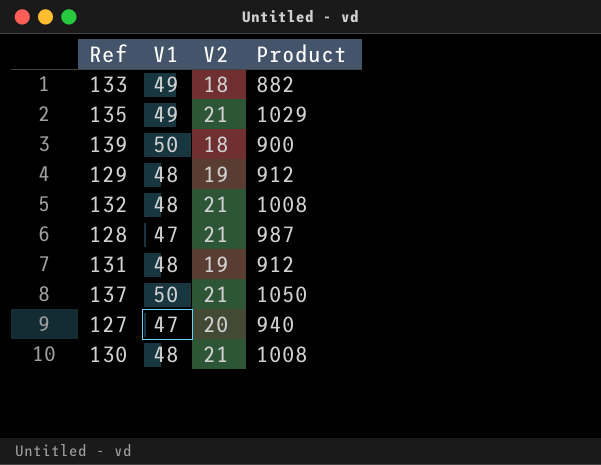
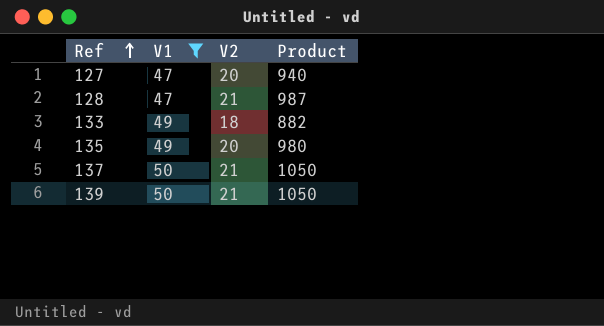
filter: none -> V1 != 48
row order: none -> Ref ascending
135 | V2: 21 -> 20
135 | Product: 1029 -> 980
139 | V2: 18 -> 21
139 | Product: 900 -> 1050

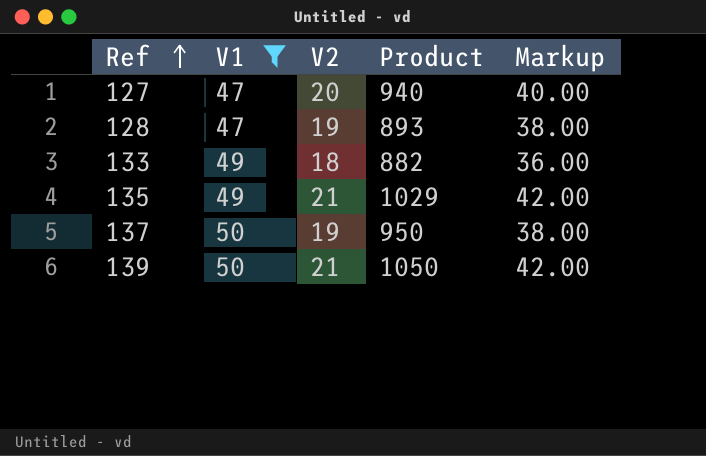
column Markup | formula: none -> [V2] * 2
128 | V2: 21 -> 19
128 | Product: 987 -> 893
135 | V2: 20 -> 21
135 | Product: 980 -> 1029
137 | V2: 21 -> 19
137 | Product: 1050 -> 950

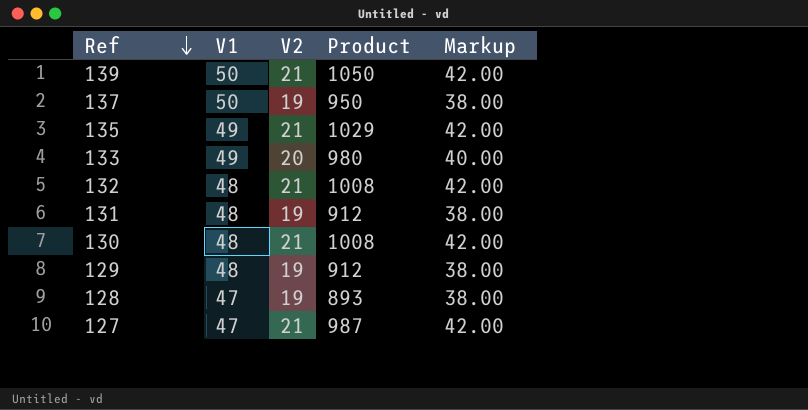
filter: V1 != 48 -> none
row order: Ref ascending -> Ref descending
133 | V2: 18 -> 20
133 | Product: 882 -> 980
133 | Markup: 36.00 -> 40.00
127 | V2: 20 -> 21
127 | Product: 940 -> 987
127 | Markup: 40.00 -> 42.00

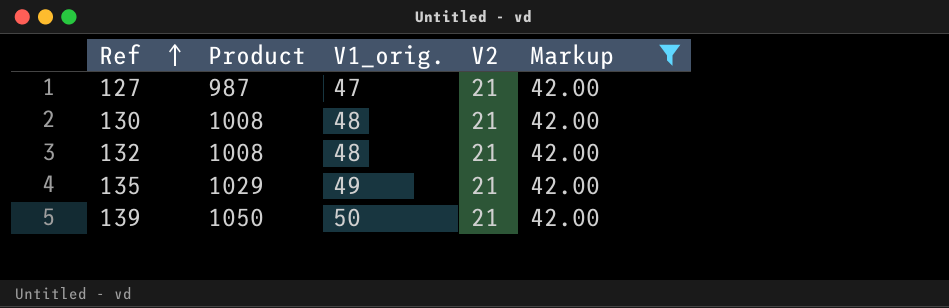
filter: none -> Markup = 42.00
row order: Ref descending -> Ref ascending
column Product | position: 4 -> 2
column name: V1 -> V1_orig.

